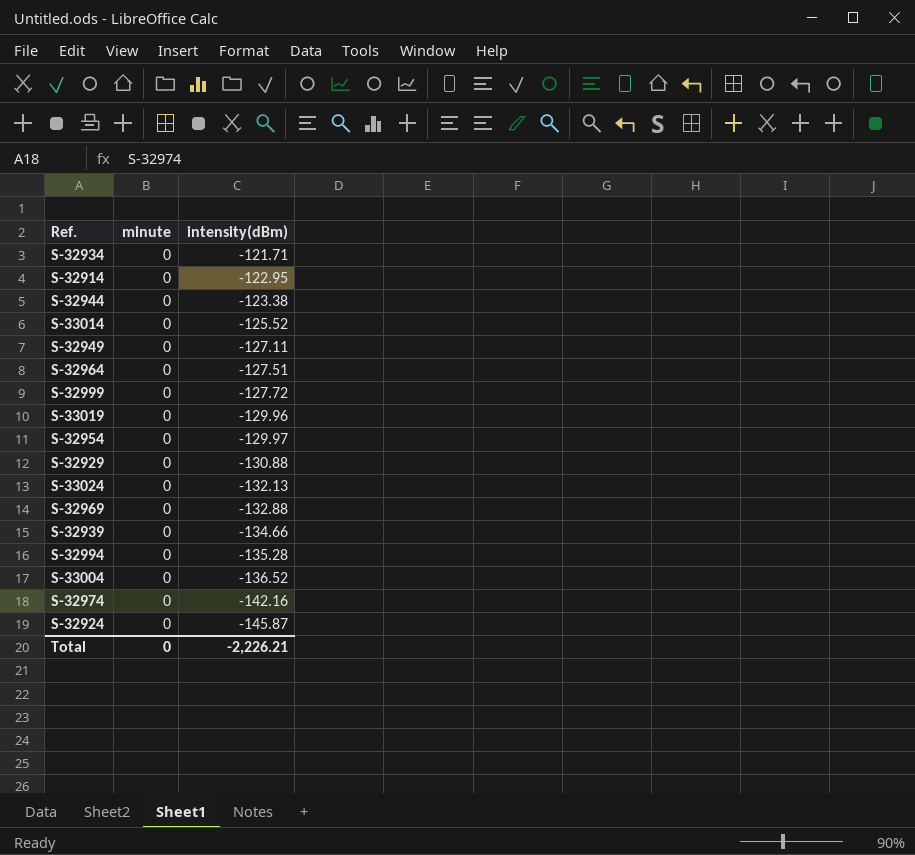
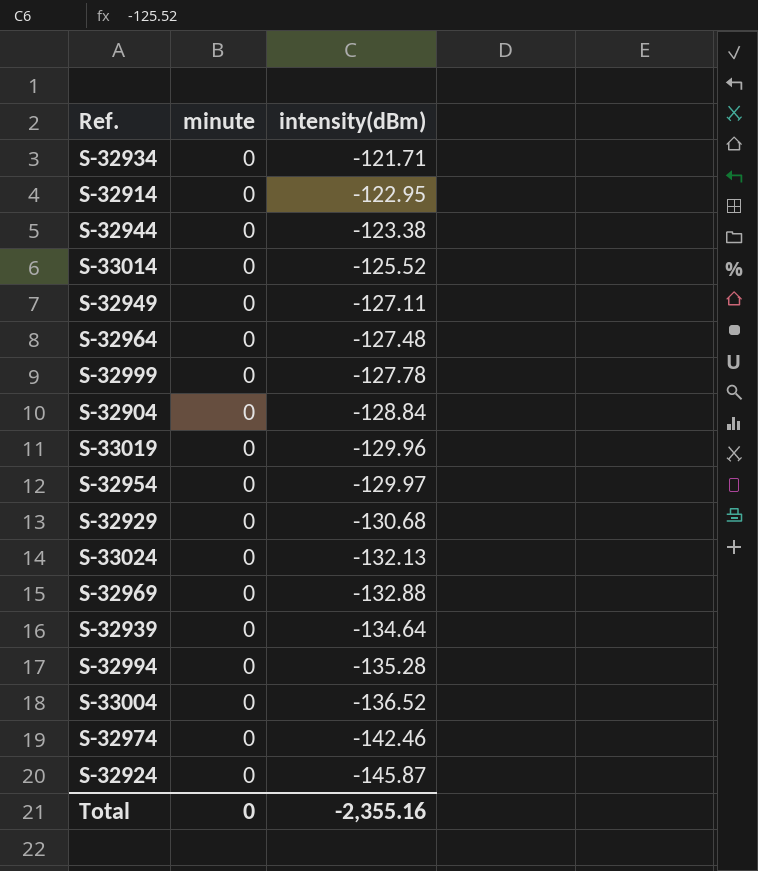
S-32964 | intensity(dBm): -127.51 -> -127.48
S-32999 | intensity(dBm): -127.72 -> -127.78
row S-32904: none -> 0 | -128.84
S-32929 | intensity(dBm): -130.88 -> -130.68
S-32939 | intensity(dBm): -134.66 -> -134.64
S-32974 | intensity(dBm): -142.16 -> -142.46
Total | intensity(dBm): -2,226.21 -> -2,355.16

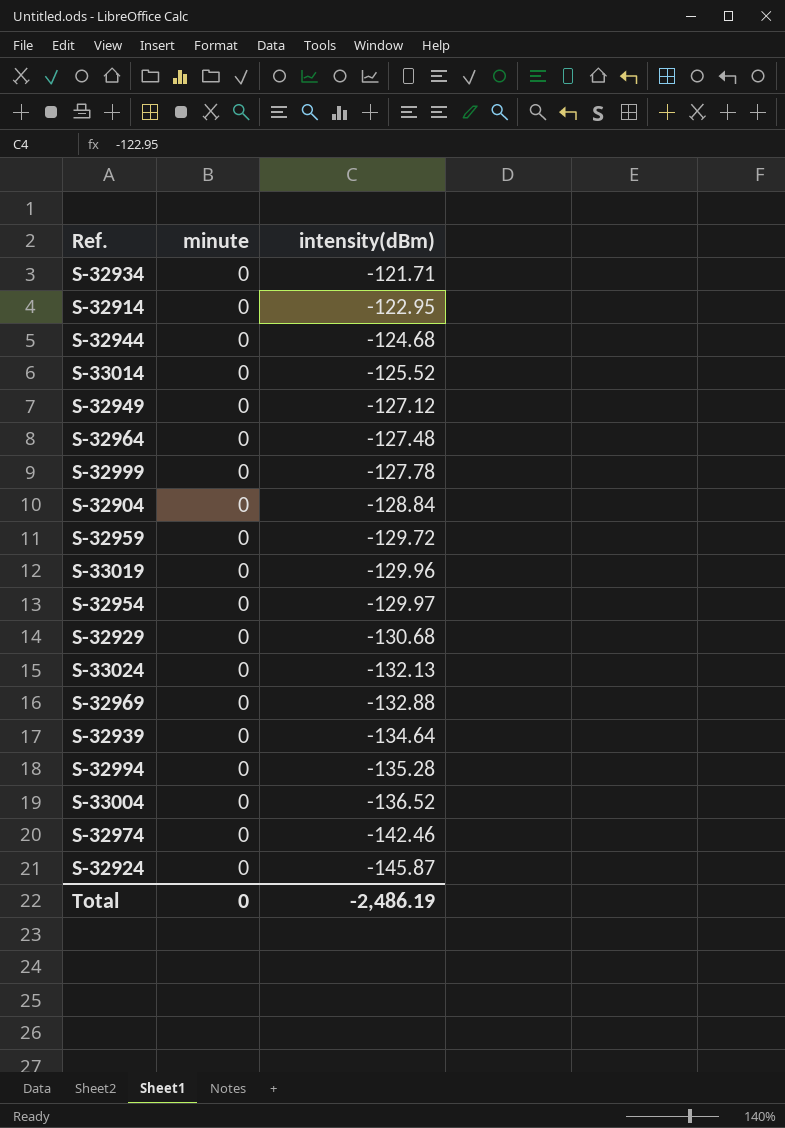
S-32944 | intensity(dBm): -123.38 -> -124.68
S-32949 | intensity(dBm): -127.11 -> -127.12
row S-32959: none -> 0 | -129.72
Total | intensity(dBm): -2,355.16 -> -2,486.19

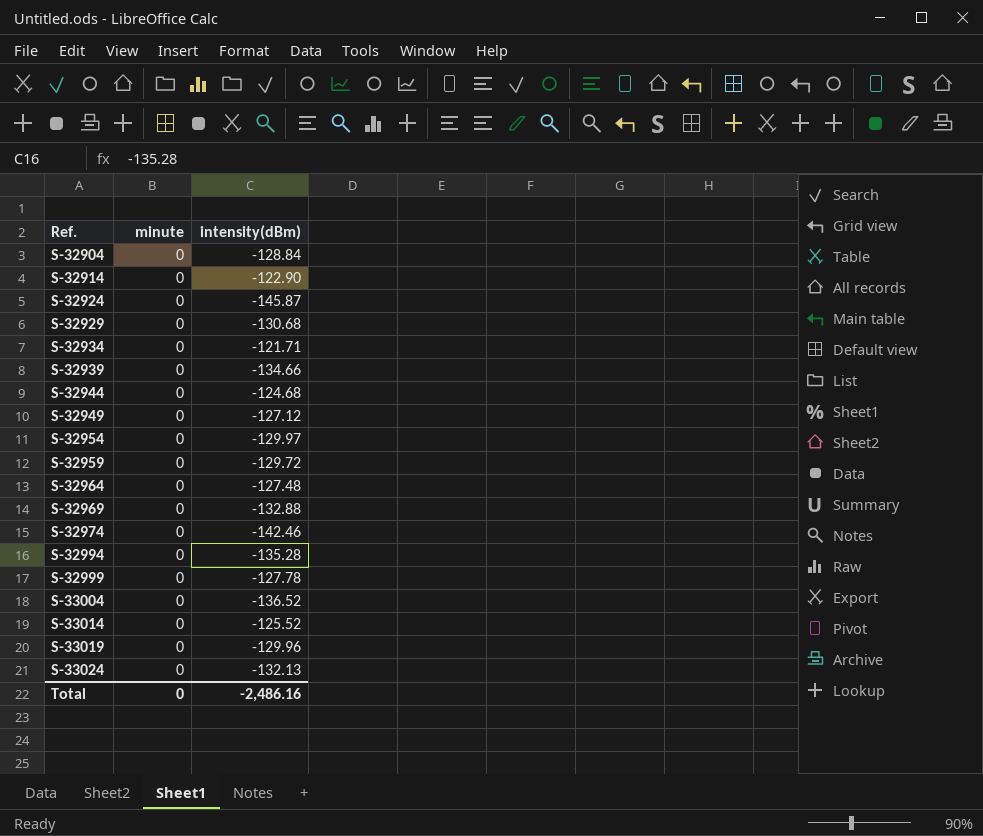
row order: intensity(dBm) descending -> Ref. ascending
S-32914 | intensity(dBm): -122.95 -> -122.90
S-32939 | intensity(dBm): -134.64 -> -134.66
Total | intensity(dBm): -2,486.19 -> -2,486.16

